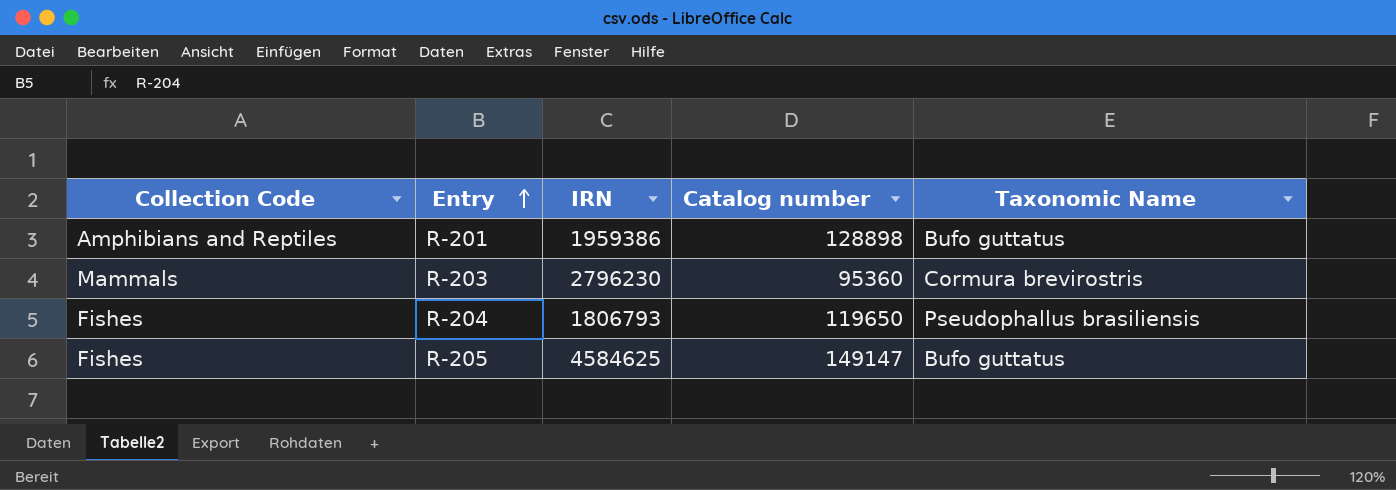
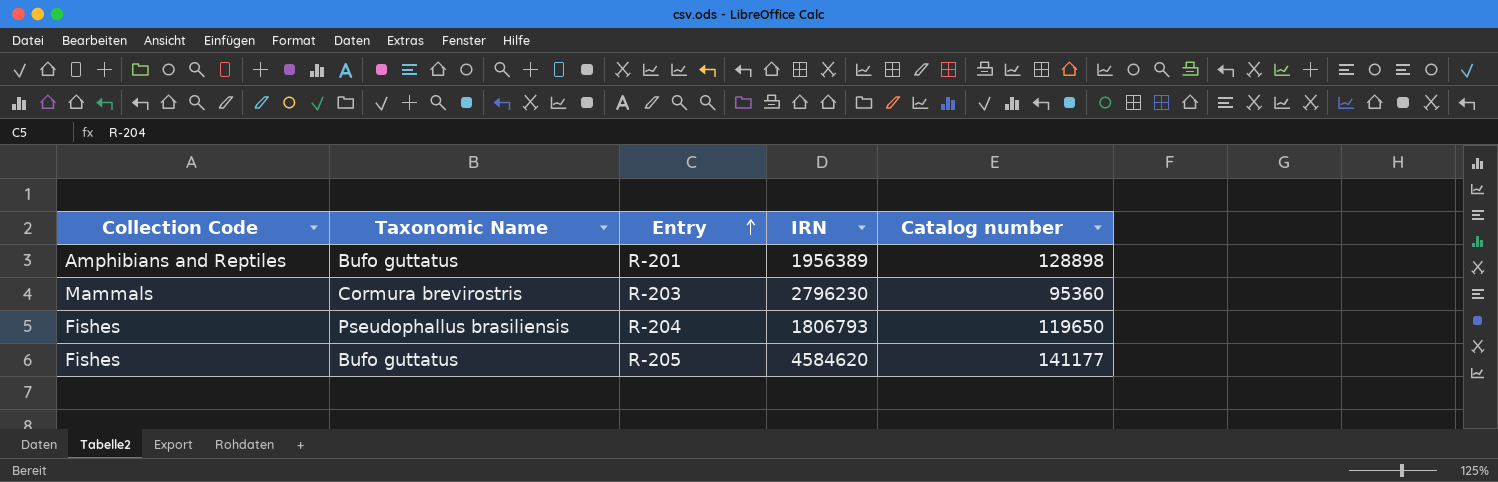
column Taxonomic Name | position: 5 -> 2
R-201 | IRN: 1959386 -> 1956389
R-205 | IRN: 4584625 -> 4584620
R-205 | Catalog number: 149147 -> 141177

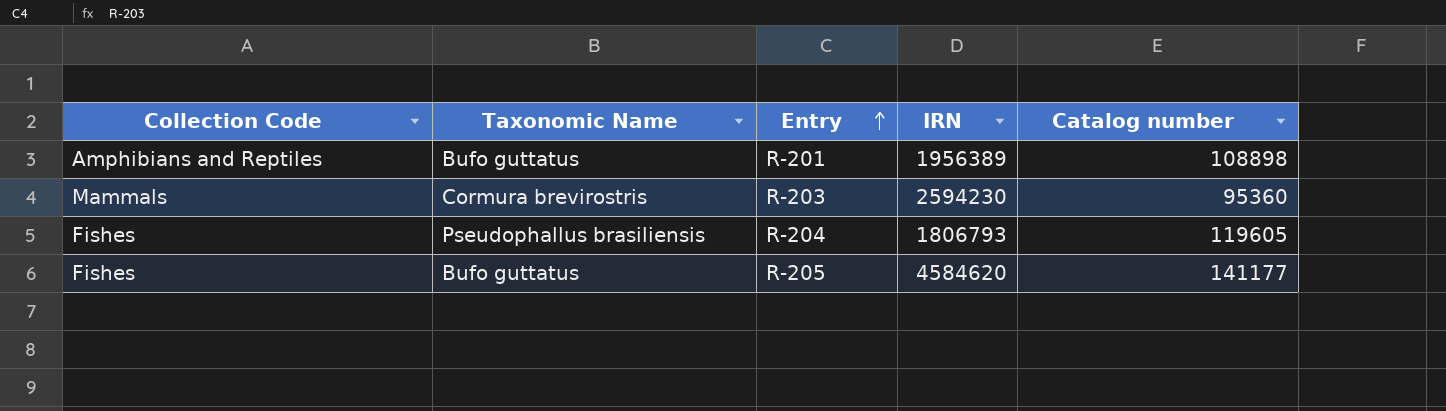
R-201 | Catalog number: 128898 -> 108898
R-203 | IRN: 2796230 -> 2594230
R-204 | Catalog number: 119650 -> 119605

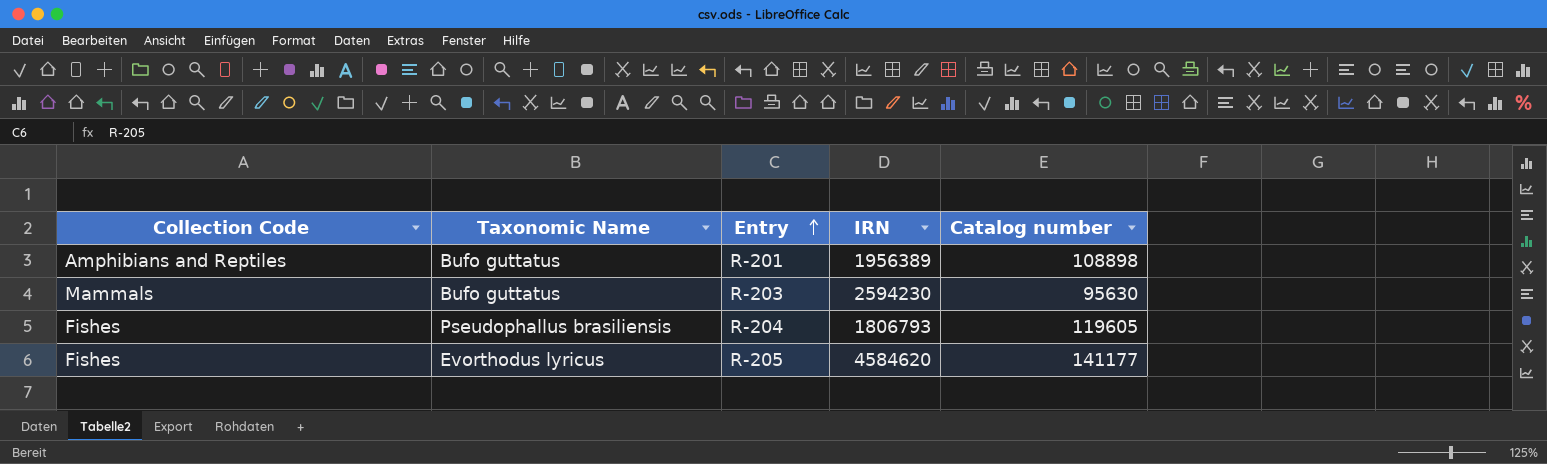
R-203 | Taxonomic Name: Cormura brevirostris -> Bufo guttatus
R-203 | Catalog number: 95360 -> 95630
R-205 | Taxonomic Name: Bufo guttatus -> Evorthodus lyricus

